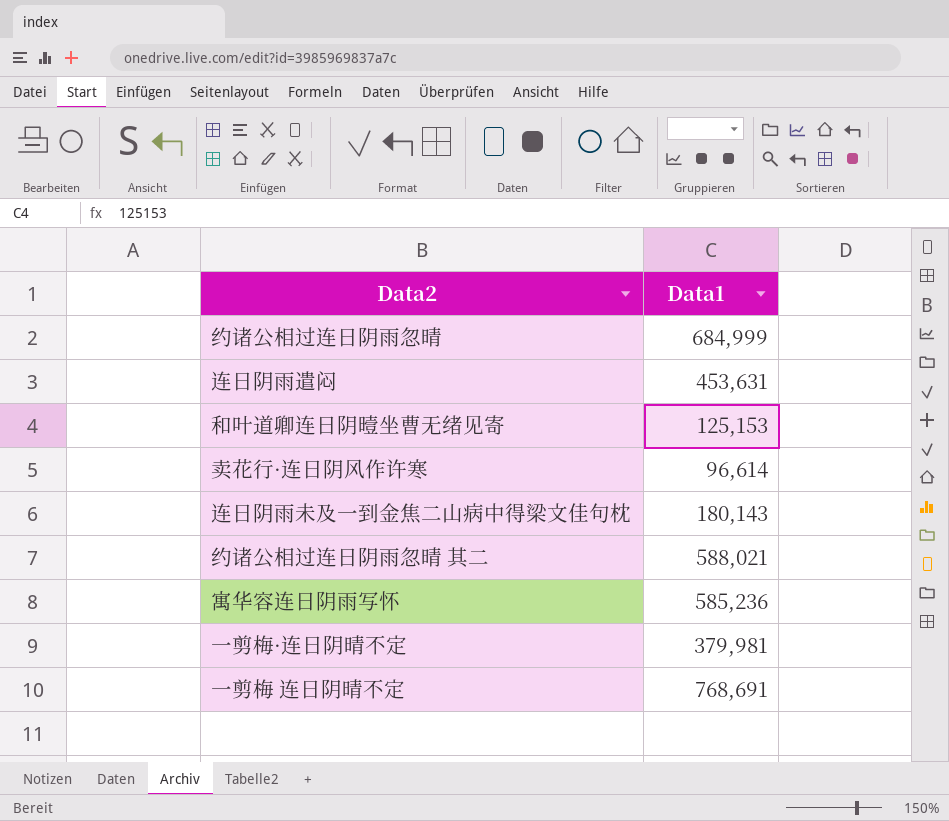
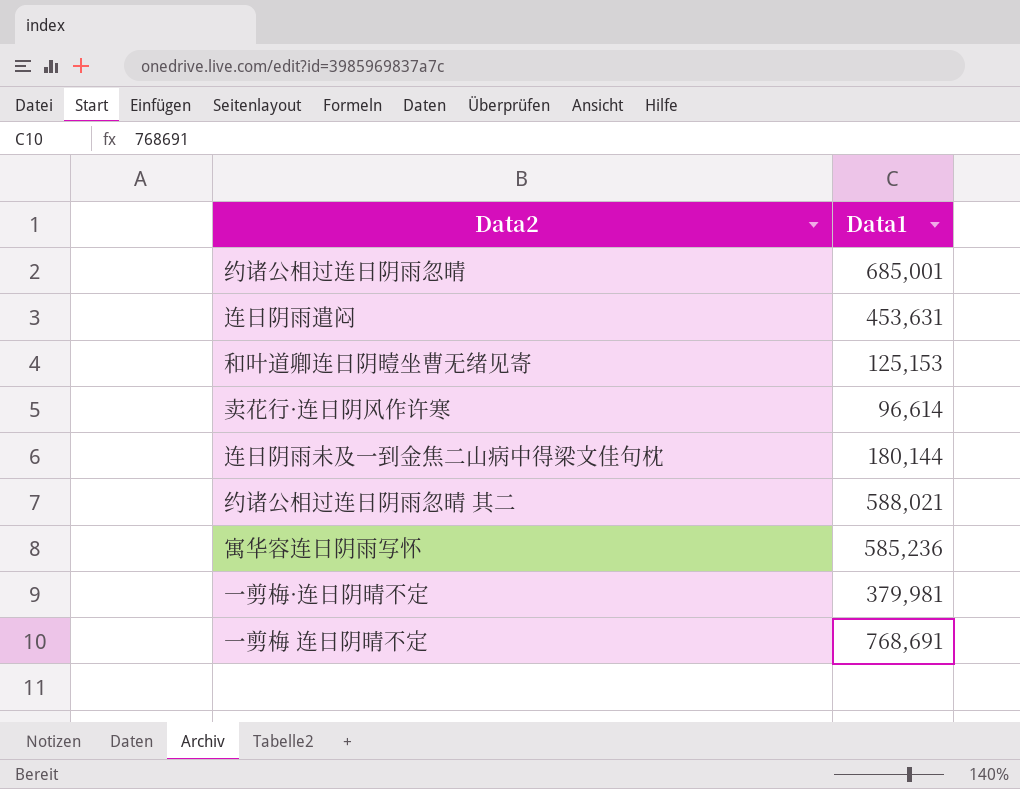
约诸公相过连日阴雨忽晴 | Data1: 684,999 -> 685,001
连日阴雨未及一到金焦二山病中得梁文佳句枕 | Data1: 180,143 -> 180,144

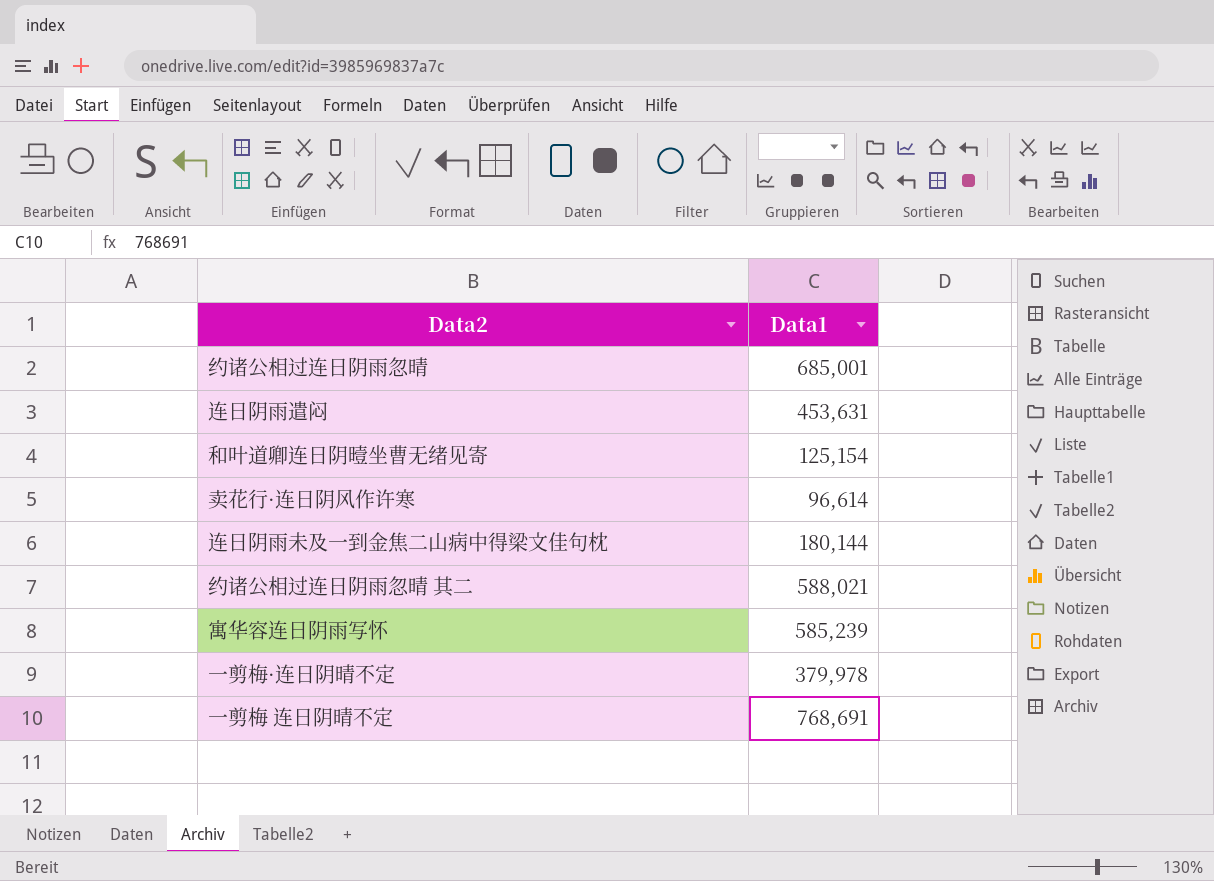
和叶道卿连日阴曀坐曹无绪见寄 | Data1: 125,153 -> 125,154
寓华容连日阴雨写怀 | Data1: 585,236 -> 585,239
一剪梅·连日阴晴不定 | Data1: 379,981 -> 379,978

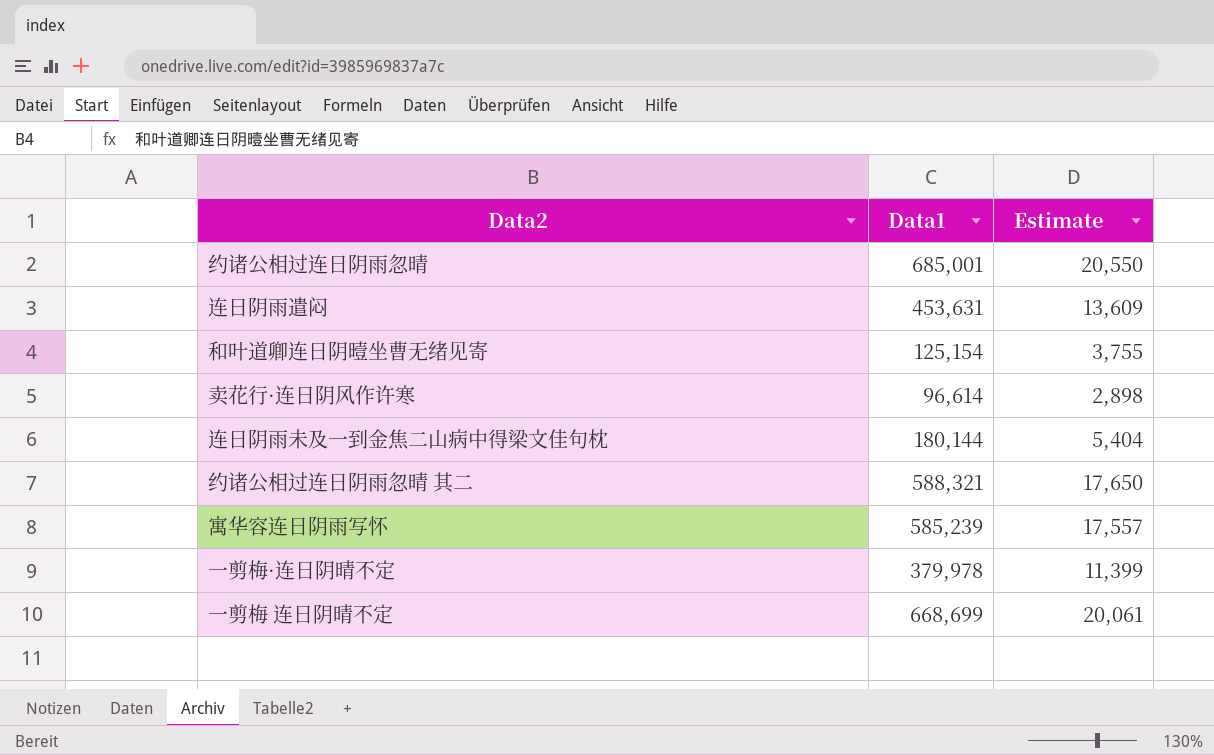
column Estimate | formula: none -> [Data1] * 0.03
约诸公相过连日阴雨忽晴 其二 | Data1: 588,021 -> 588,321
一剪梅 连日阴晴不定 | Data1: 768,691 -> 668,699

